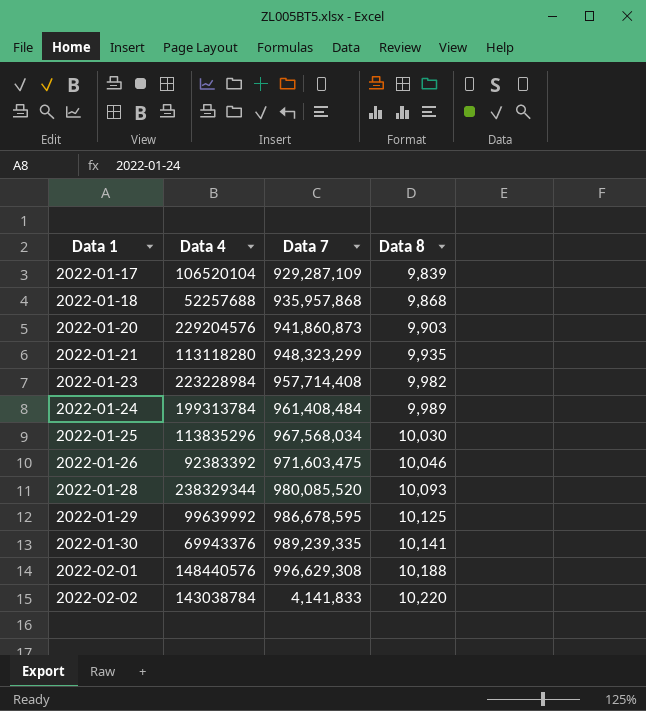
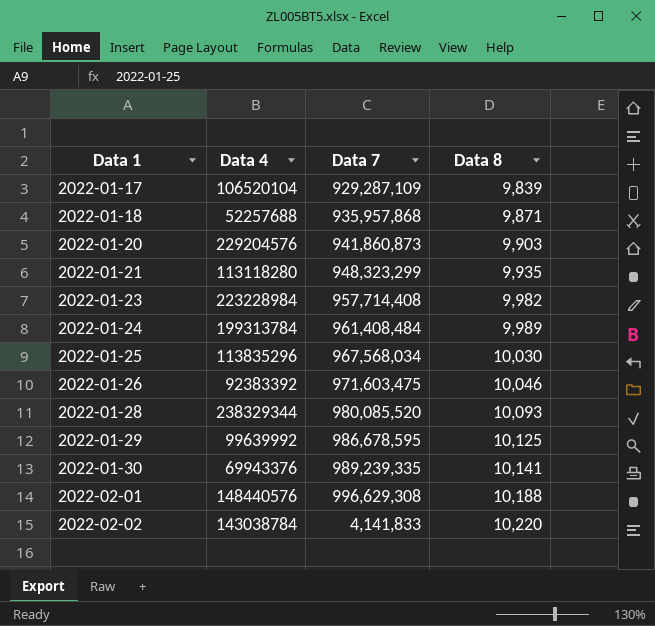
2022-01-18 | Data 8: 9,868 -> 9,871

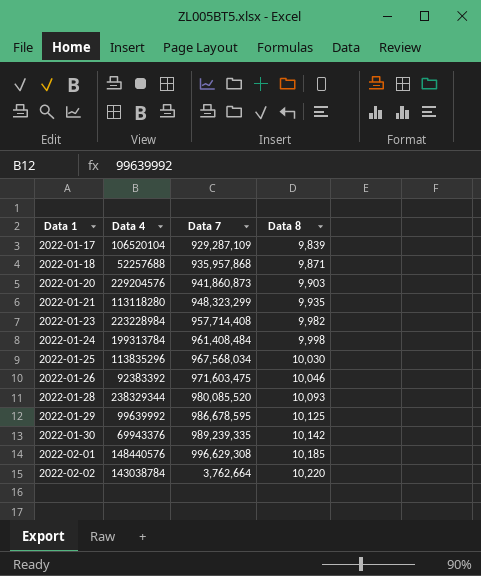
2022-01-24 | Data 8: 9,989 -> 9,998
2022-01-30 | Data 8: 10,141 -> 10,142
2022-02-01 | Data 8: 10,188 -> 10,185
2022-02-02 | Data 7: 4,141,833 -> 3,762,664

